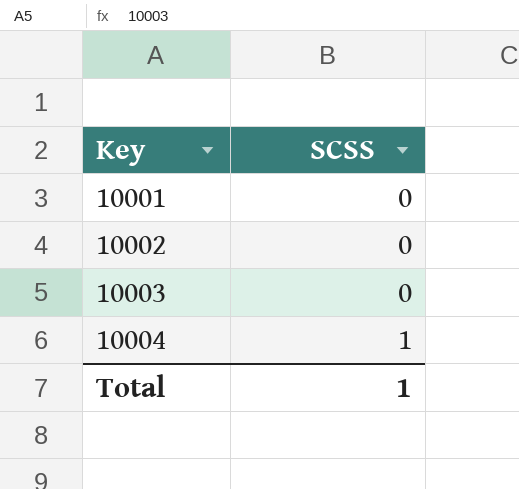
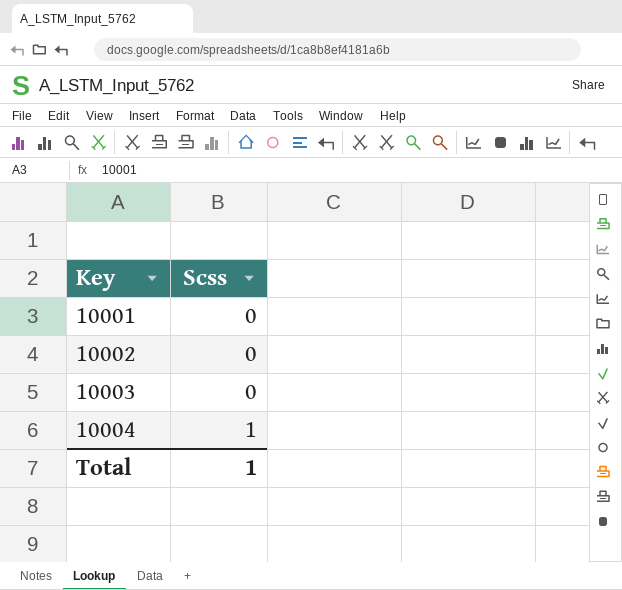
column name: SCSS -> Scss

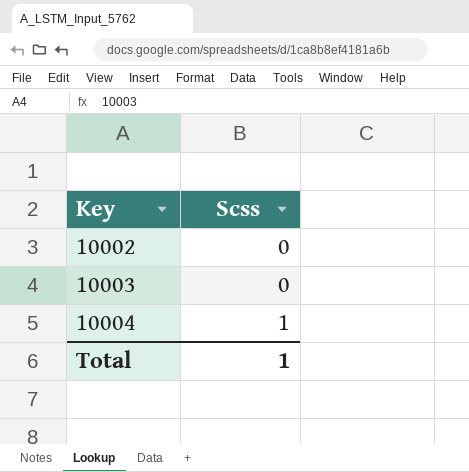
row 10001: 0 -> none

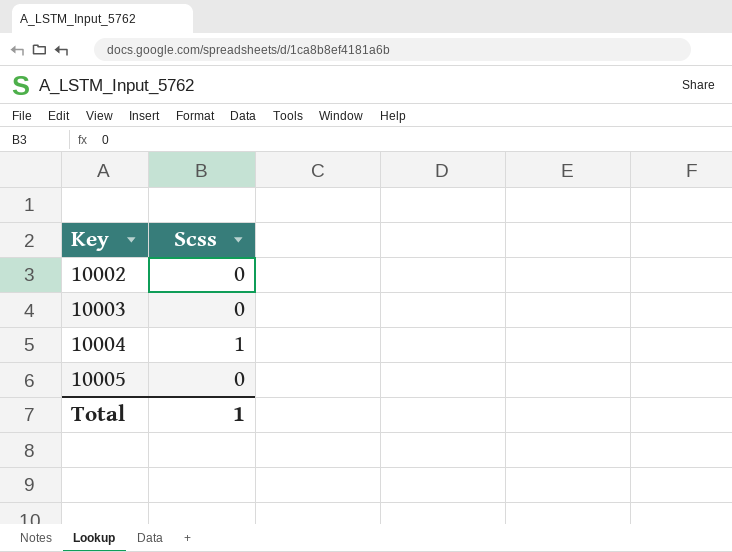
row 10005: none -> 0

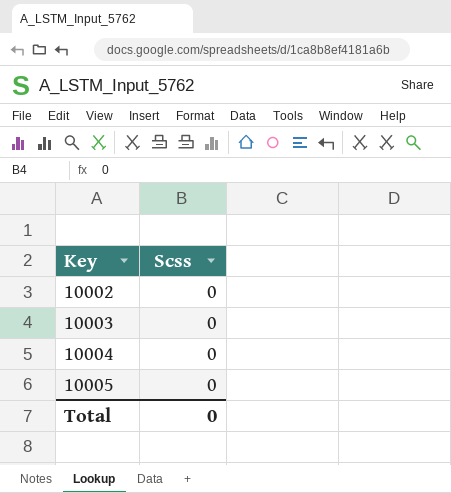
10004 | Scss: 1 -> 0
Total | Scss: 1 -> 0

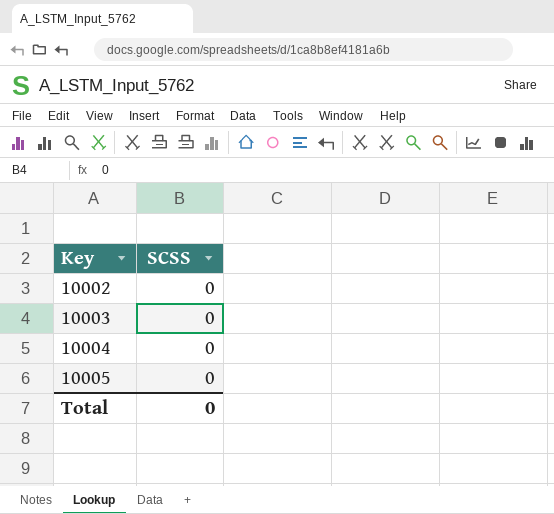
column name: Scss -> SCSS

